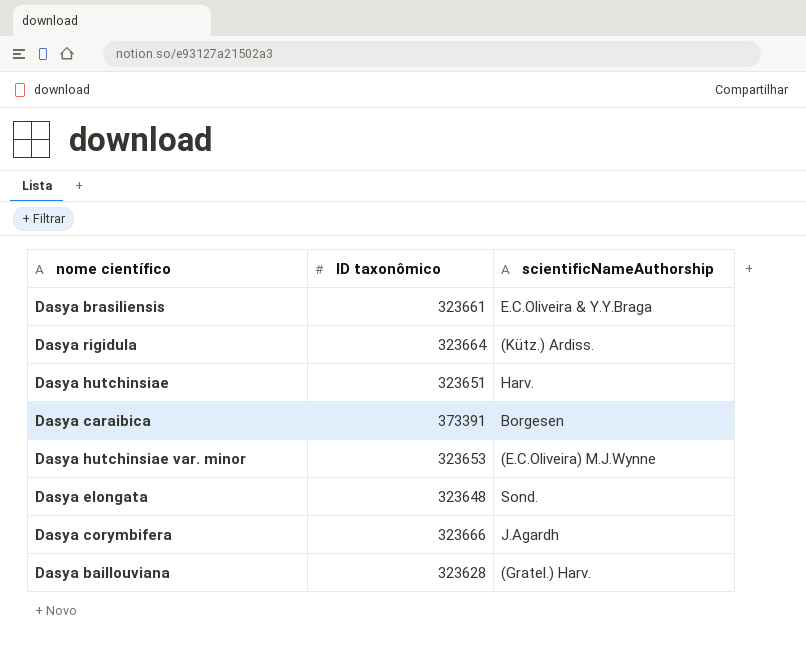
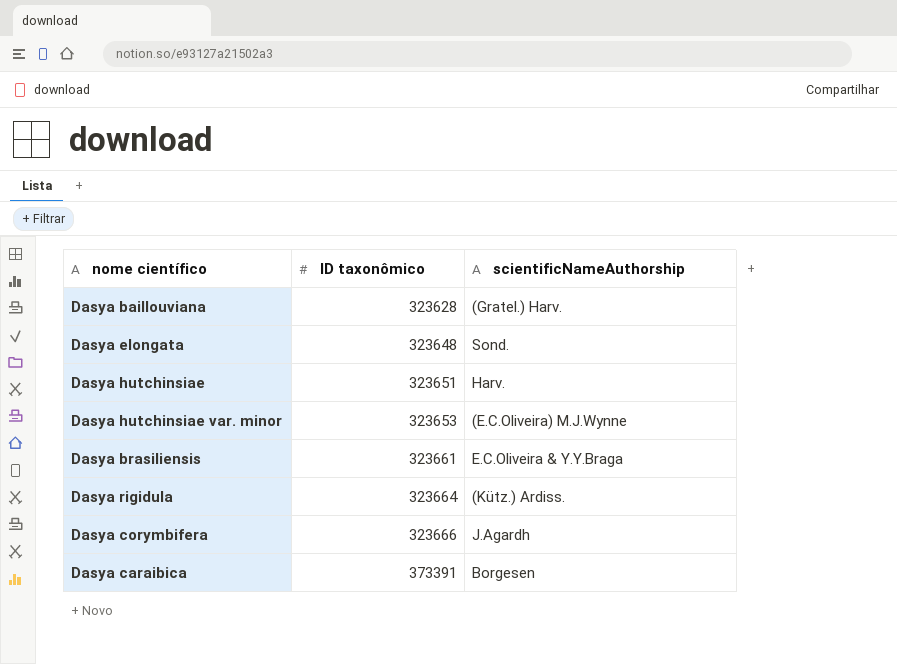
row order: none -> ID taxonômico ascending

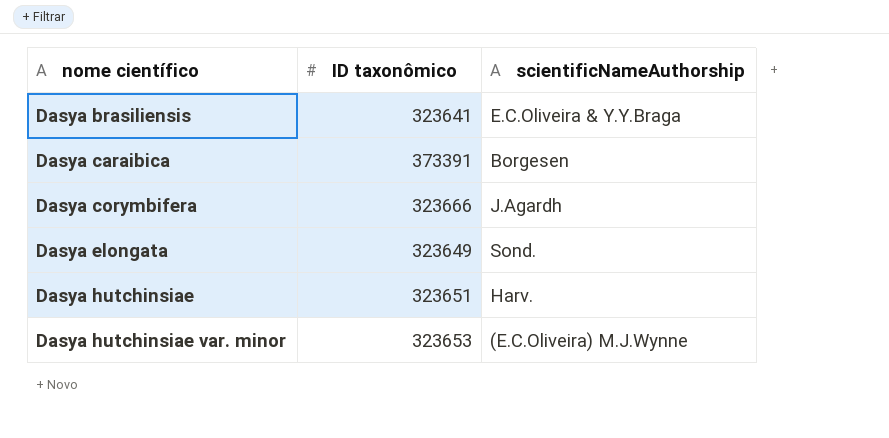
row order: ID taxonômico ascending -> nome científico ascending
row Dasya baillouviana: 323628 | (Gratel.) Harv. -> none
row Dasya rigidula: 323664 | (Kütz.) Ardiss. -> none
Dasya brasiliensis | ID taxonômico: 323661 -> 323641
Dasya elongata | ID taxonômico: 323648 -> 323649

